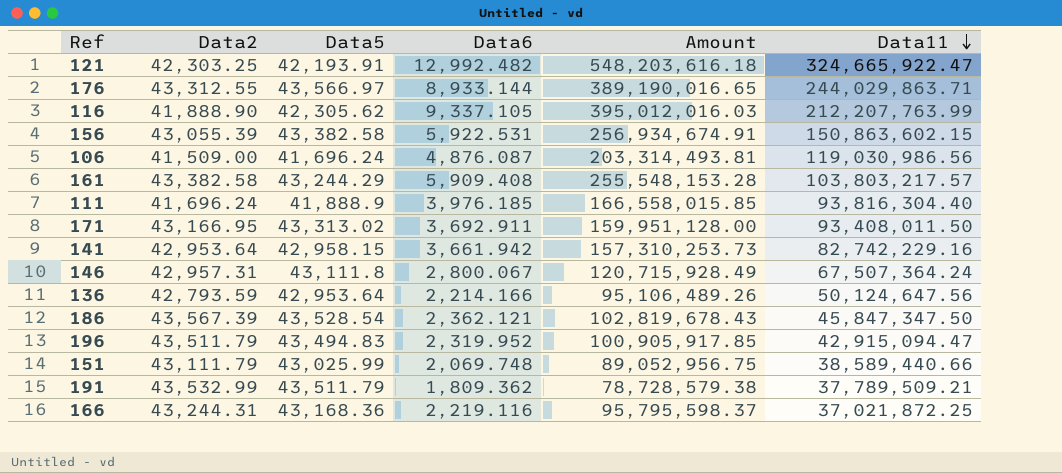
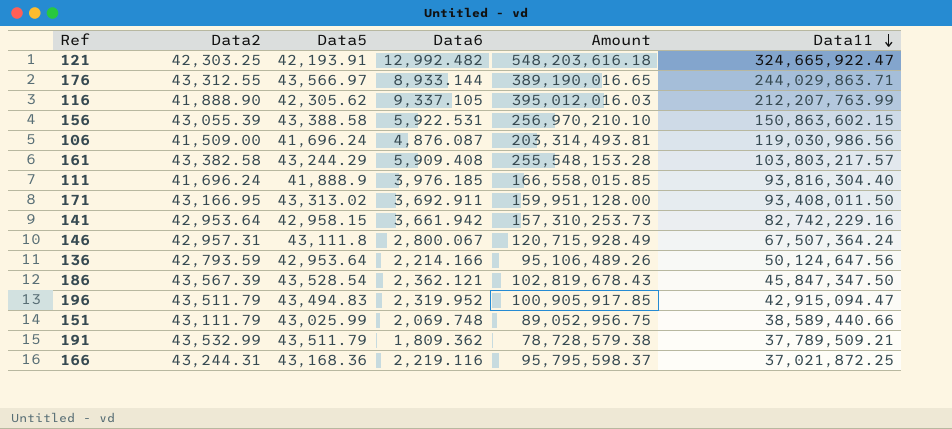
156 | Data5: 43,382.58 -> 43,388.58
156 | Amount: 256,934,674.91 -> 256,970,210.10

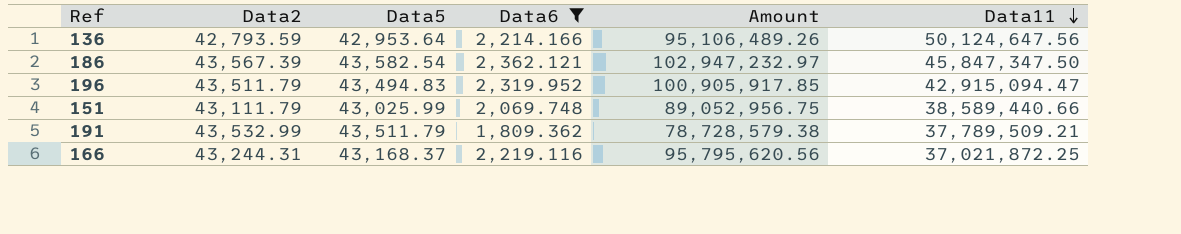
filter: none -> Data6 <= 2,362.121
186 | Data5: 43,528.54 -> 43,582.54
186 | Amount: 102,819,678.43 -> 102,947,232.97
166 | Data5: 43,168.36 -> 43,168.37
166 | Amount: 95,795,598.37 -> 95,795,620.56

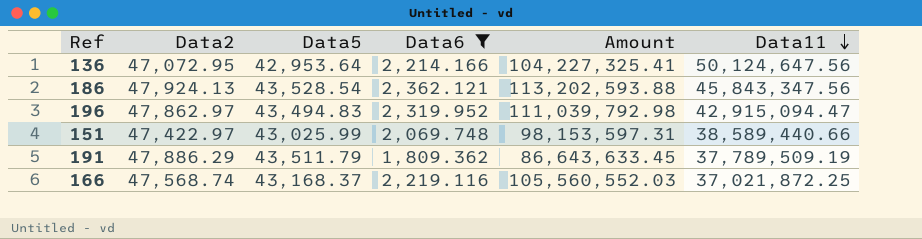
column Amount | formula: [Data5] * [Data6] -> [Data2] * [Data6]
136 | Data2: 42,793.59 -> 47,072.95
186 | Data2: 43,567.39 -> 47,924.13
186 | Data5: 43,582.54 -> 43,528.54
186 | Data11: 45,847,347.50 -> 45,843,347.56
196 | Data2: 43,511.79 -> 47,862.97
151 | Data2: 43,111.79 -> 47,422.97
191 | Data2: 43,532.99 -> 47,886.29
191 | Data11: 37,789,509.21 -> 37,789,509.19
166 | Data2: 43,244.31 -> 47,568.74

